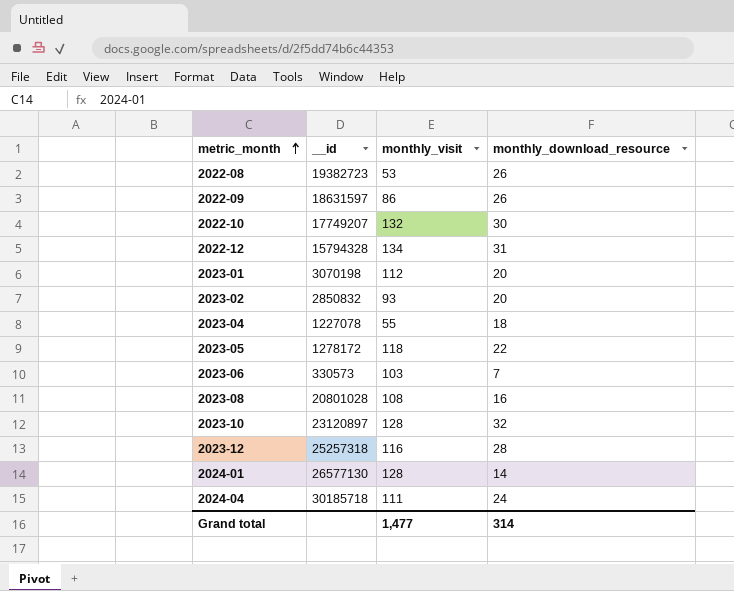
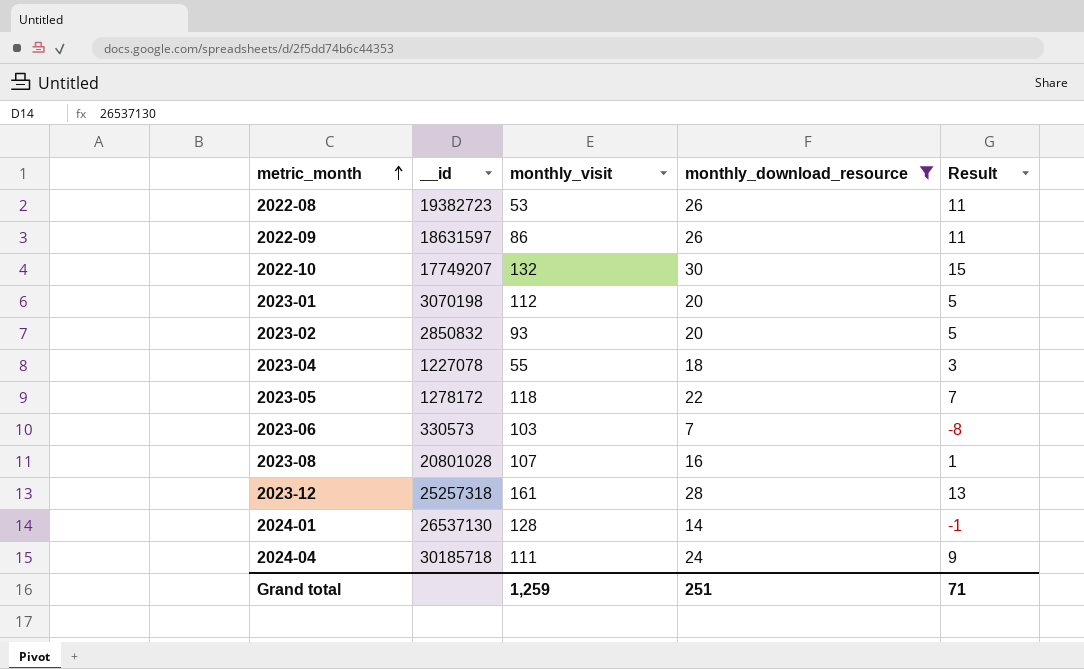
filter: none -> monthly_download_resource <= 30
column Result | formula: none -> [monthly_download_resource] - 15
2023-08 | monthly_visit: 108 -> 107
2023-12 | monthly_visit: 116 -> 161
2024-01 | __id: 26577130 -> 26537130
Grand total | monthly_visit: 1,477 -> 1,259
Grand total | monthly_download_resource: 314 -> 251

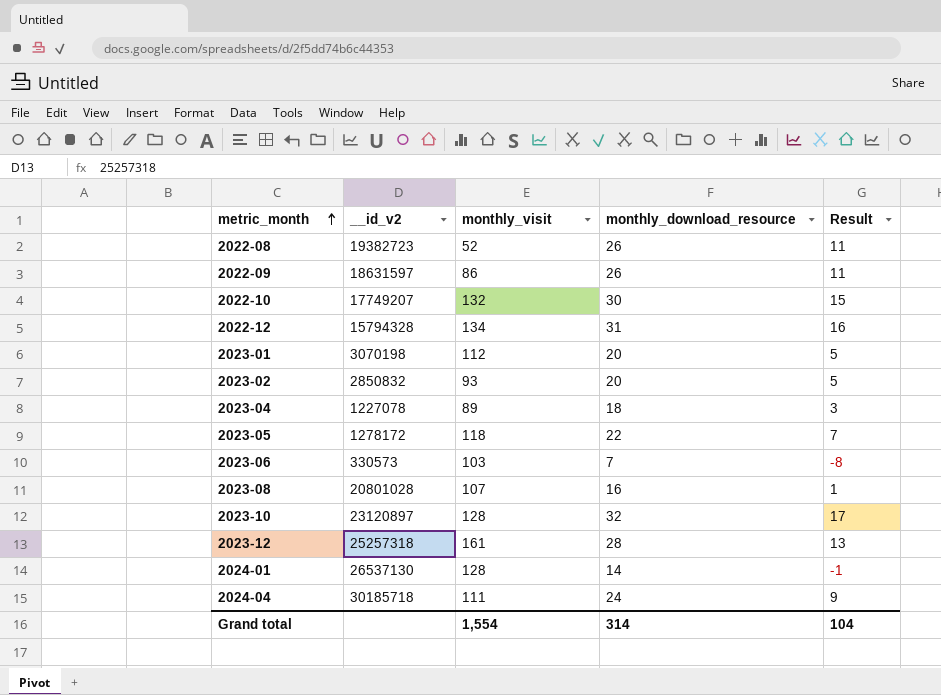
filter: monthly_download_resource <= 30 -> none
column name: __id -> __id_v2
2022-08 | monthly_visit: 53 -> 52
2023-04 | monthly_visit: 55 -> 89
Grand total | monthly_visit: 1,259 -> 1,554
Grand total | monthly_download_resource: 251 -> 314
Grand total | Result: 71 -> 104

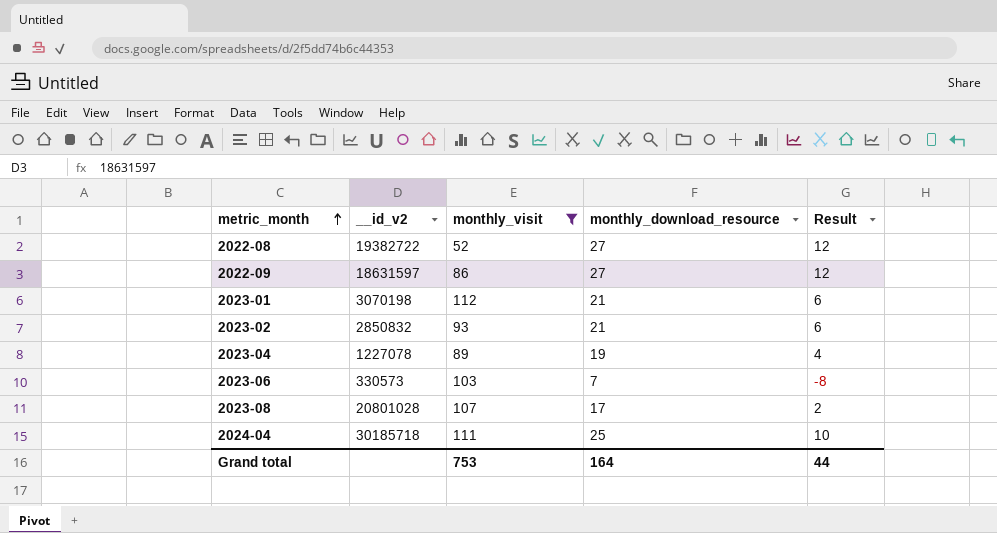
filter: none -> monthly_visit <= 112
2022-08 | __id_v2: 19382723 -> 19382722
2022-08 | monthly_download_resource: 26 -> 27
2022-08 | Result: 11 -> 12
2022-09 | monthly_download_resource: 26 -> 27
2022-09 | Result: 11 -> 12
2023-01 | monthly_download_resource: 20 -> 21
2023-01 | Result: 5 -> 6
2023-02 | monthly_download_resource: 20 -> 21
2023-02 | Result: 5 -> 6
2023-04 | monthly_download_resource: 18 -> 19
2023-04 | Result: 3 -> 4
2023-08 | monthly_download_resource: 16 -> 17
2023-08 | Result: 1 -> 2
2024-04 | monthly_download_resource: 24 -> 25
2024-04 | Result: 9 -> 10
Grand total | monthly_visit: 1,554 -> 753
Grand total | monthly_download_resource: 314 -> 164
Grand total | Result: 104 -> 44

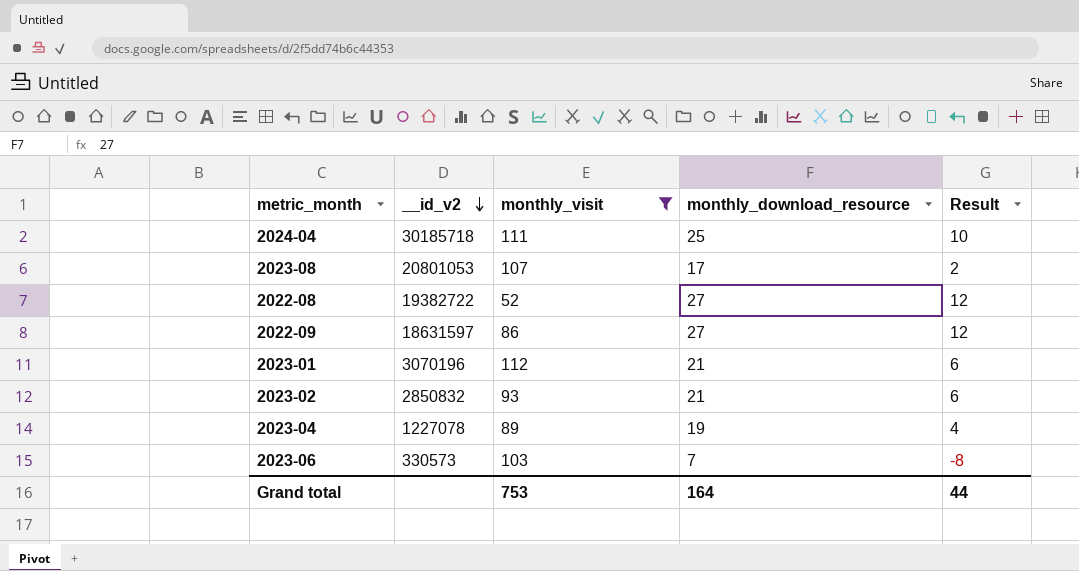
row order: metric_month ascending -> __id_v2 descending
2023-08 | __id_v2: 20801028 -> 20801053
2023-01 | __id_v2: 3070198 -> 3070196

